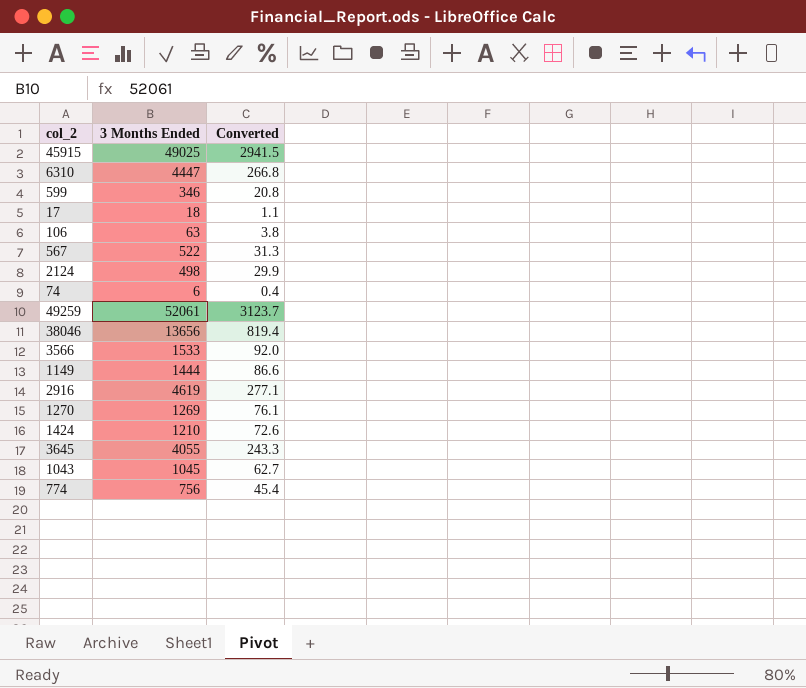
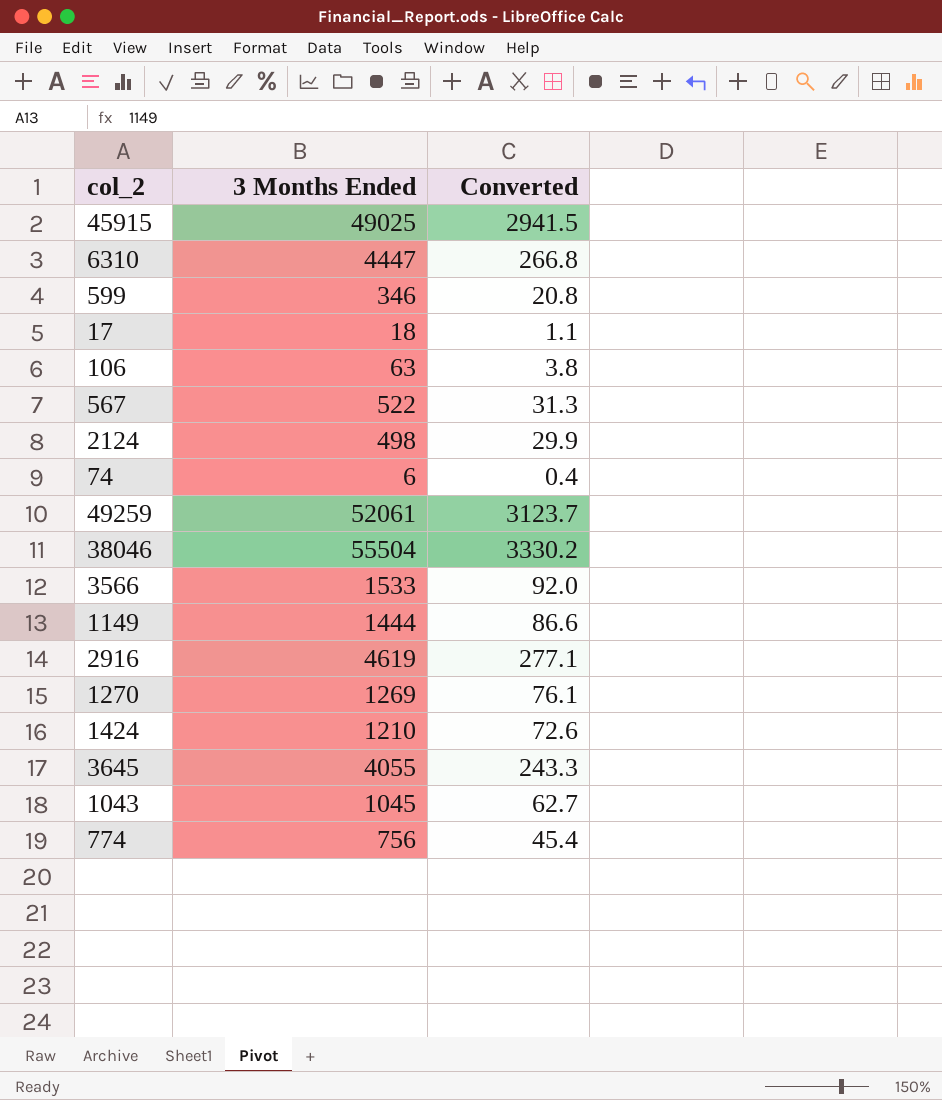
38046 | 3 Months Ended: 13656 -> 55504
38046 | Converted: 819.4 -> 3330.2

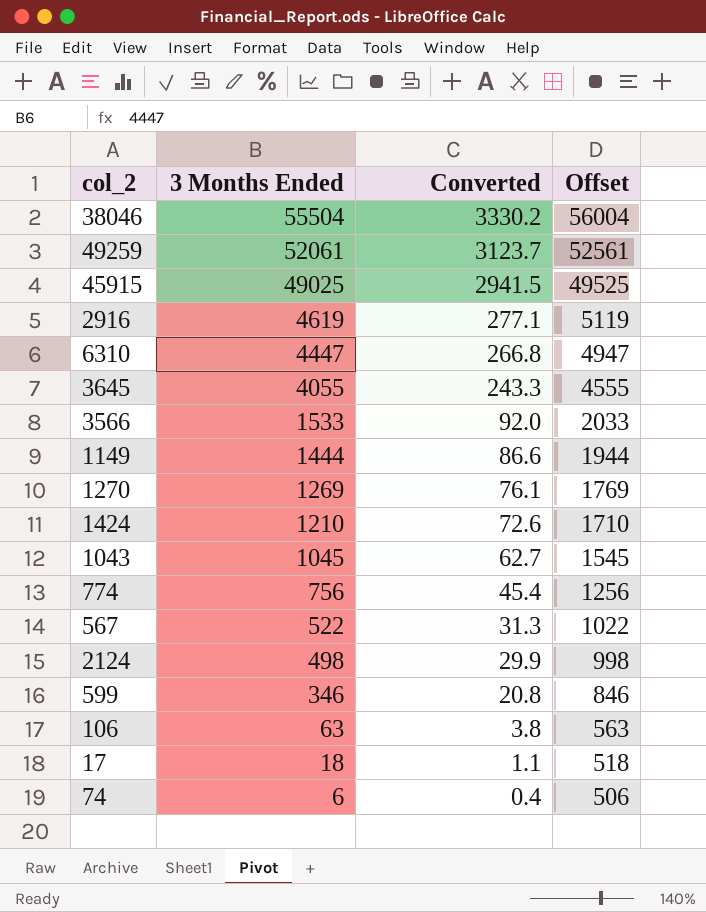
row order: none -> 3 Months Ended descending
column Offset | formula: none -> [3 Months Ended] + 500

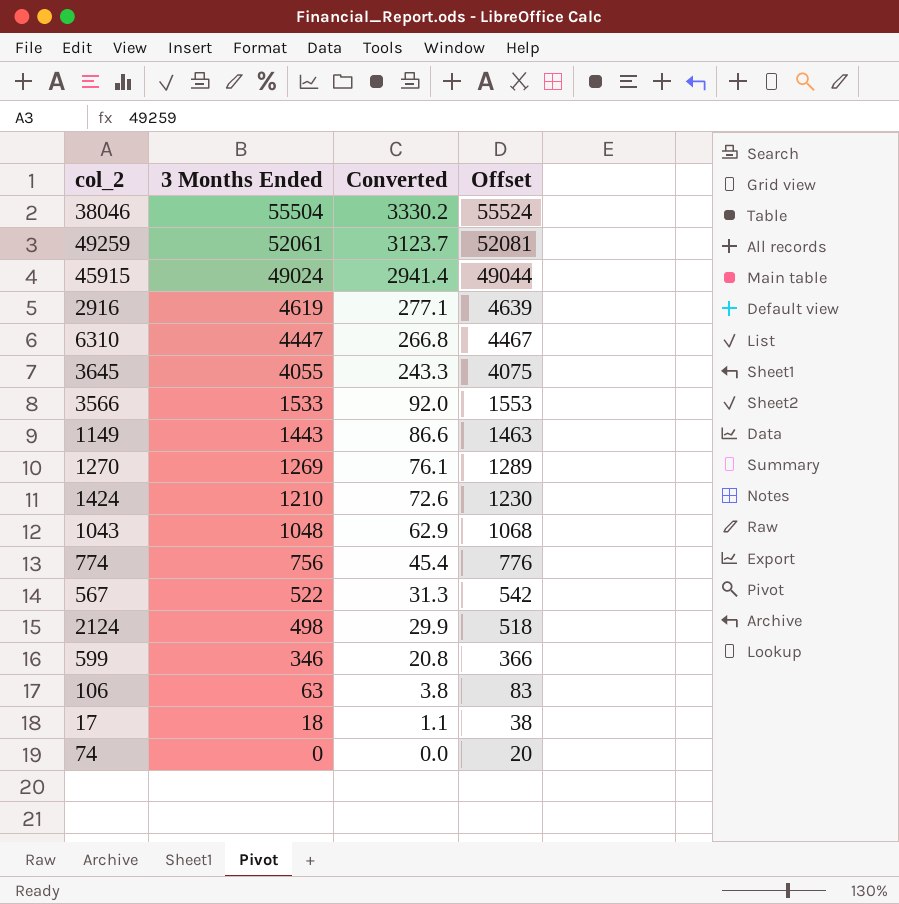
column Offset | formula: [3 Months Ended] + 500 -> [3 Months Ended] + 20
45915 | 3 Months Ended: 49025 -> 49024
45915 | Converted: 2941.5 -> 2941.4
1149 | 3 Months Ended: 1444 -> 1443
1043 | 3 Months Ended: 1045 -> 1048
1043 | Converted: 62.7 -> 62.9
74 | 3 Months Ended: 6 -> 0
74 | Converted: 0.4 -> 0.0

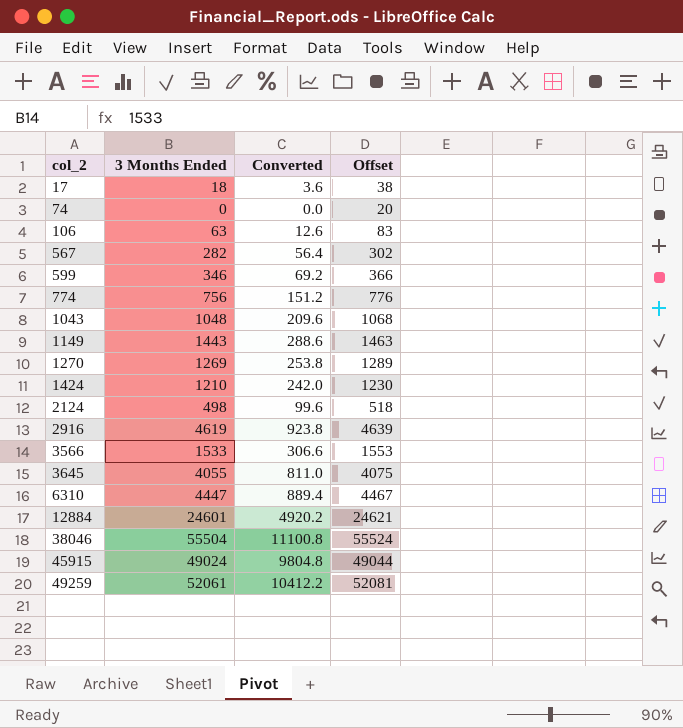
row order: 3 Months Ended descending -> col_2 ascending
column Converted | formula: [3 Months Ended] * 0.06 -> [3 Months Ended] * 0.2
567 | 3 Months Ended: 522 -> 282
567 | Offset: 542 -> 302
row 12884: none -> 24601 | 4920.2 | 24621

